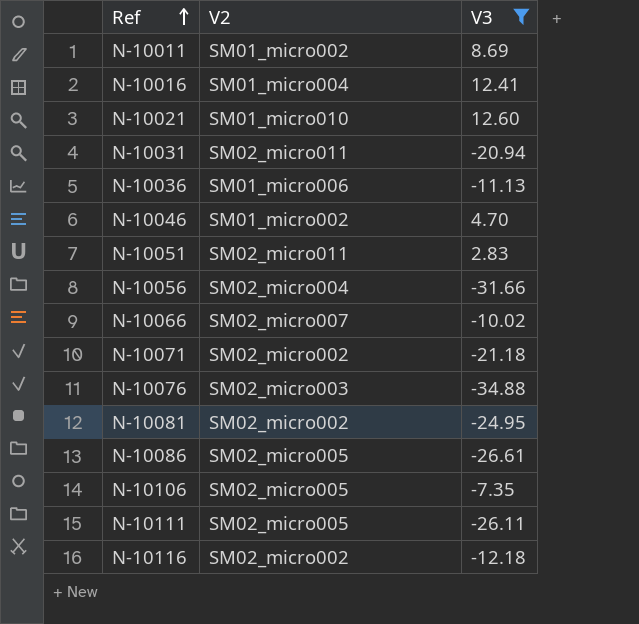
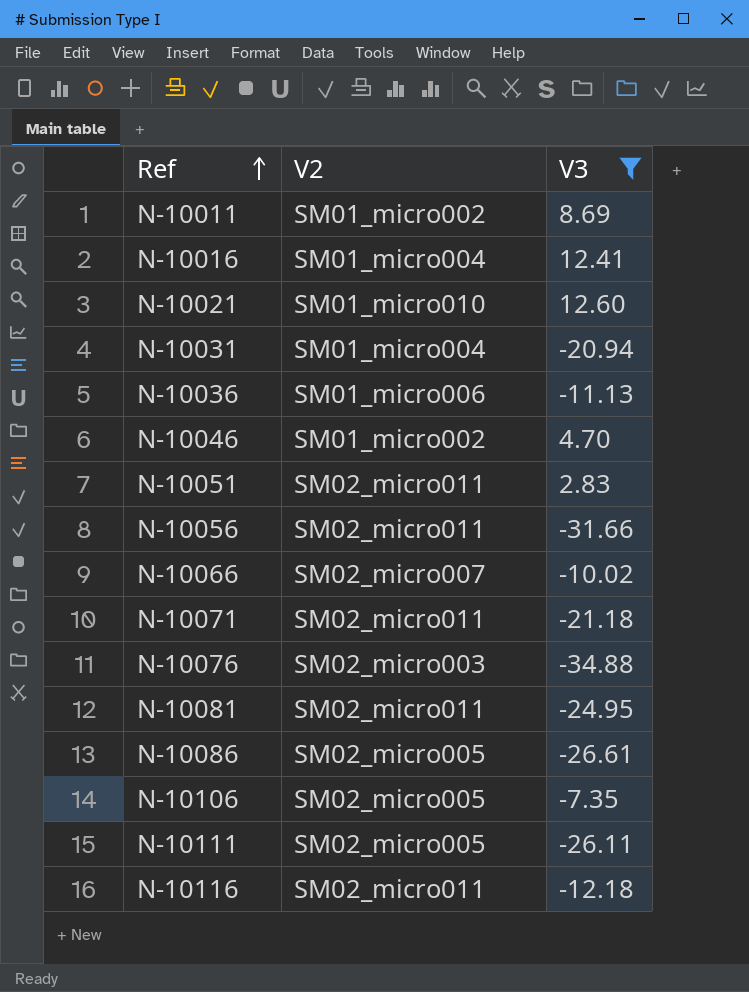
N-10031 | V2: SM02_micro011 -> SM01_micro004
N-10056 | V2: SM02_micro004 -> SM02_micro011
N-10071 | V2: SM02_micro002 -> SM02_micro011
N-10081 | V2: SM02_micro002 -> SM02_micro011
N-10116 | V2: SM02_micro002 -> SM02_micro011

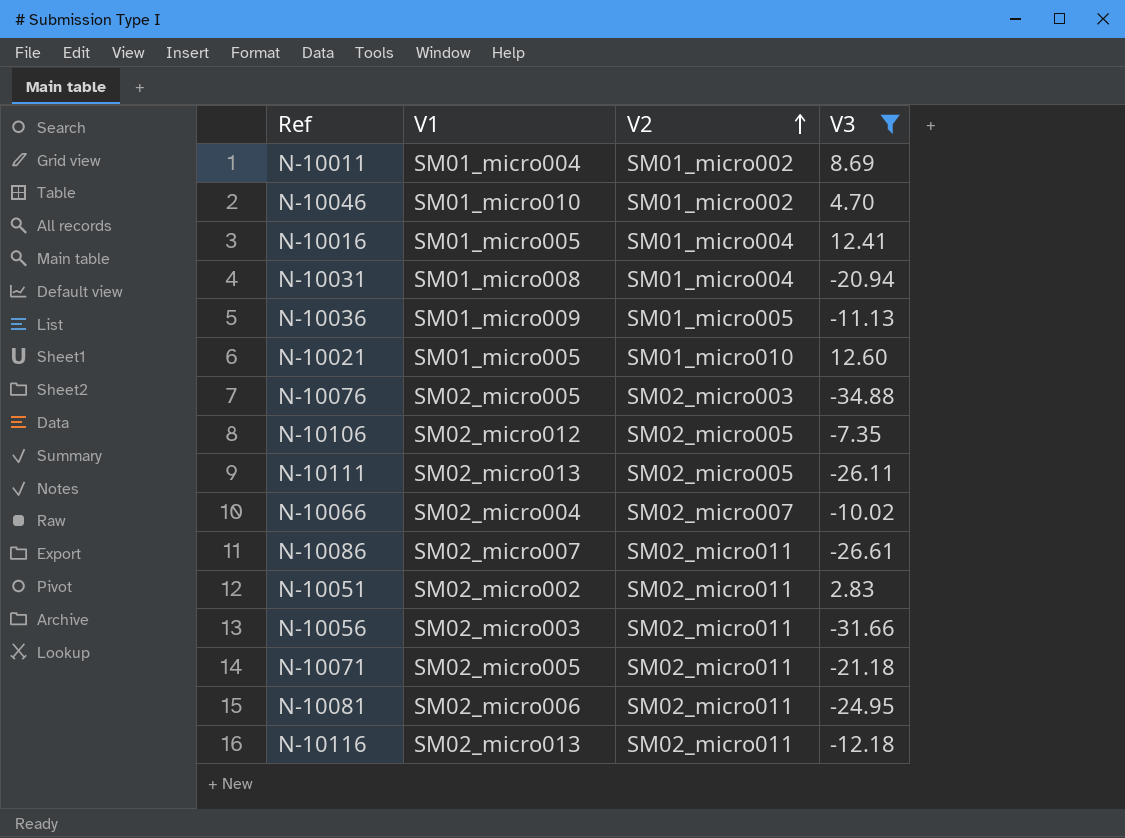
row order: Ref ascending -> V2 ascending
column V1 | position: none -> 2
N-10036 | V2: SM01_micro006 -> SM01_micro005
N-10086 | V2: SM02_micro005 -> SM02_micro011

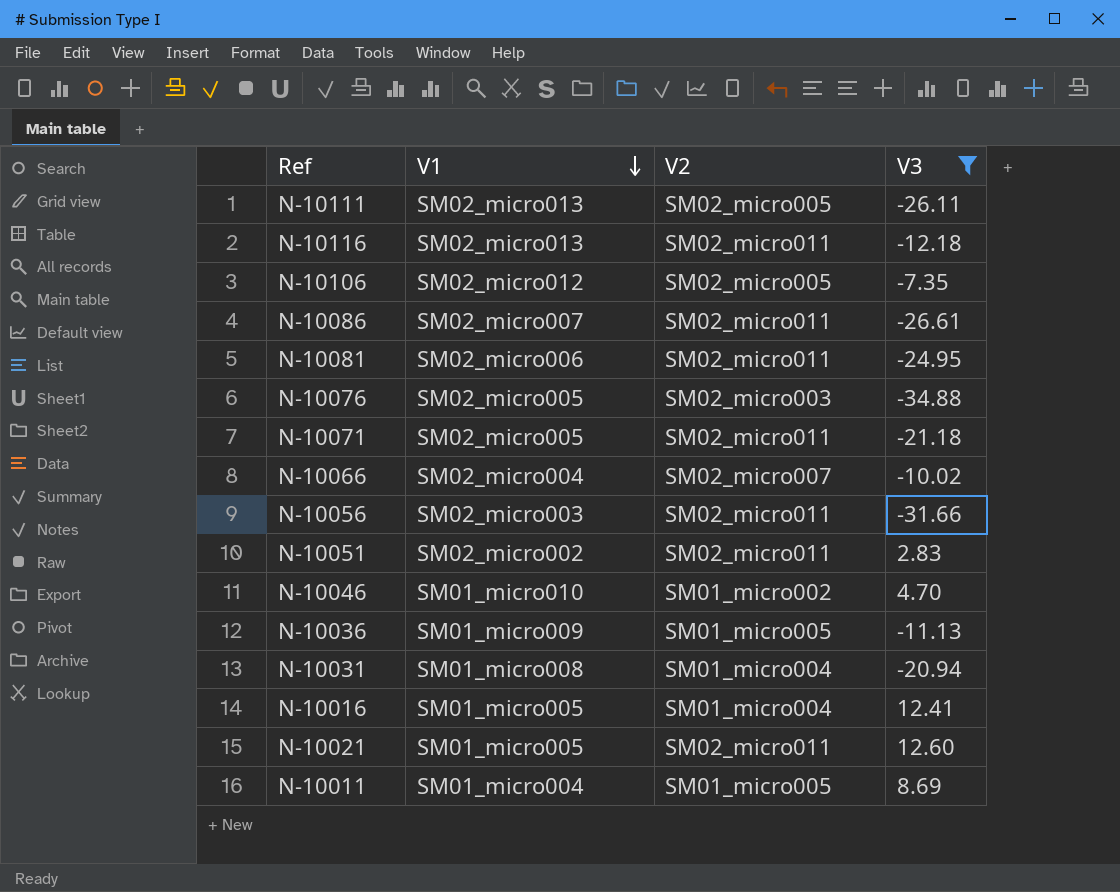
row order: V2 ascending -> V1 descending
N-10021 | V2: SM01_micro010 -> SM02_micro011
N-10011 | V2: SM01_micro002 -> SM01_micro005

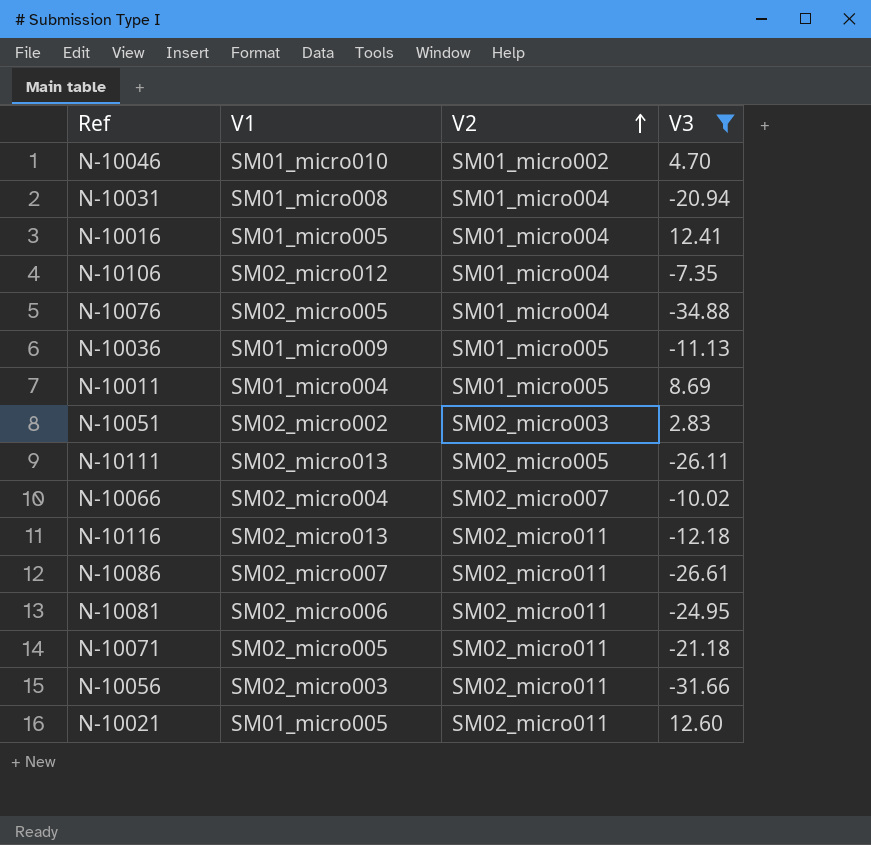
row order: V1 descending -> V2 ascending
N-10106 | V2: SM02_micro005 -> SM01_micro004
N-10076 | V2: SM02_micro003 -> SM01_micro004
N-10051 | V2: SM02_micro011 -> SM02_micro003

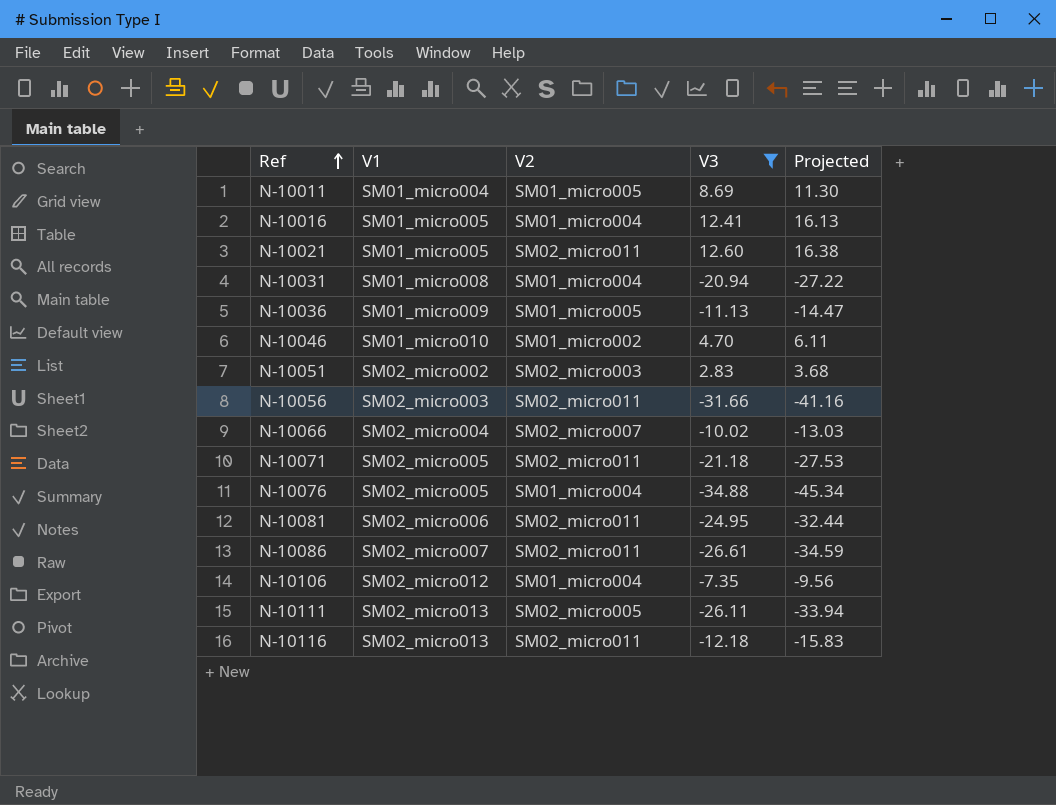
row order: V2 ascending -> Ref ascending
column Projected | formula: none -> [V3] * 1.3

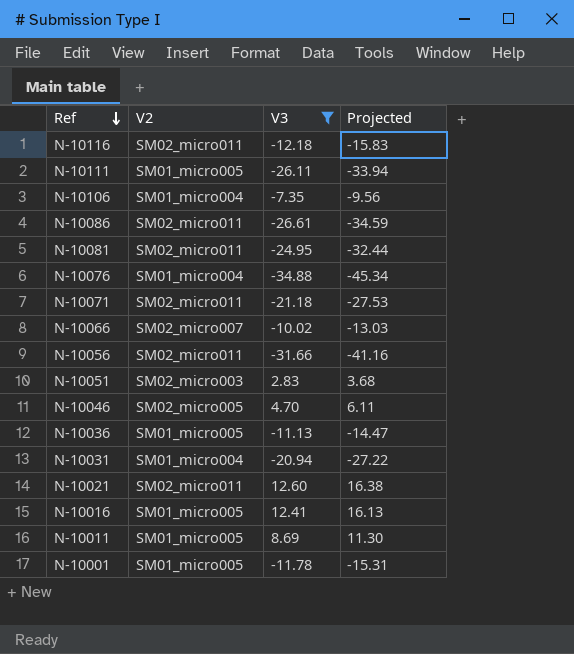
row order: Ref ascending -> Ref descending
column V1 | position: 2 -> none
N-10111 | V2: SM02_micro005 -> SM01_micro005
N-10046 | V2: SM01_micro002 -> SM02_micro005
N-10016 | V2: SM01_micro004 -> SM01_micro005
row N-10001: none -> SM01_micro005 | -11.78 | -15.31

